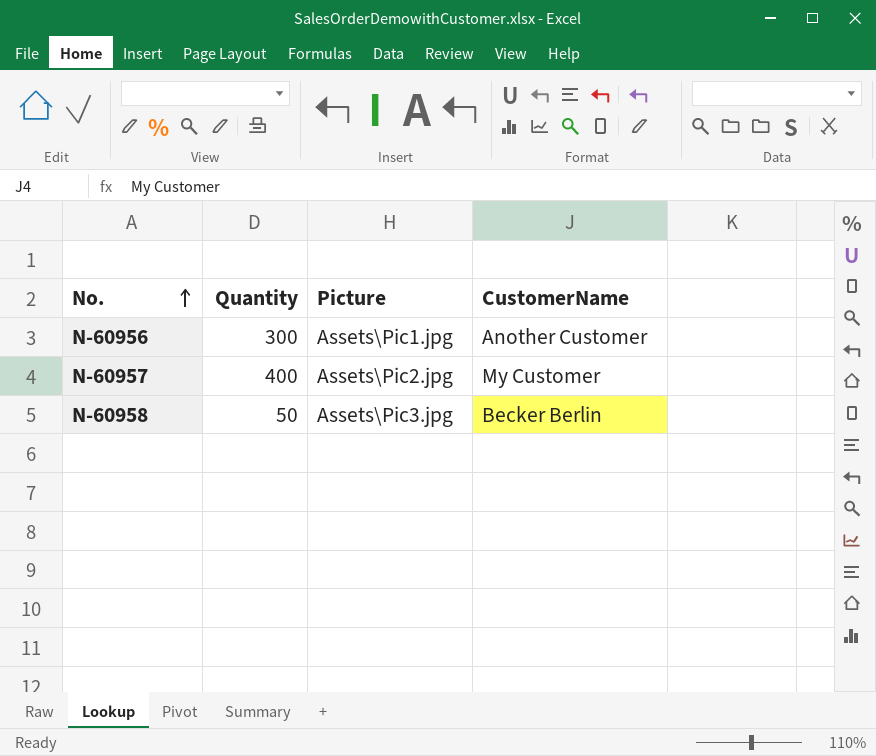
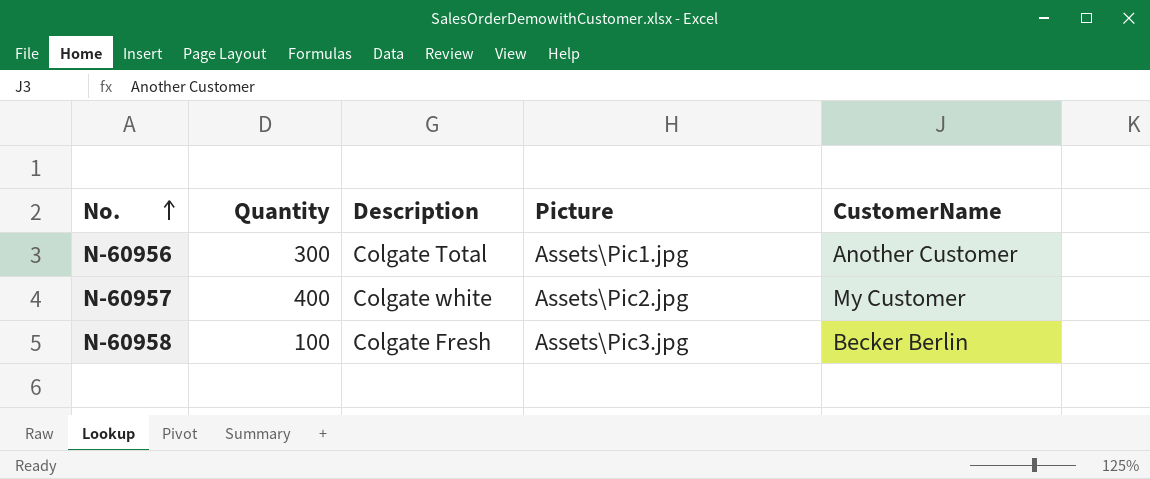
column Description | position: none -> 3
N-60958 | Quantity: 50 -> 100

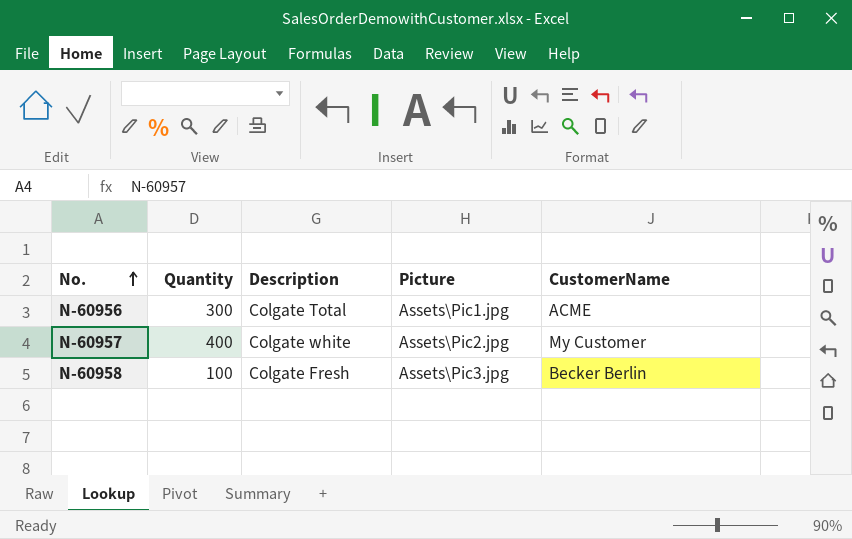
N-60956 | CustomerName: Another Customer -> ACME

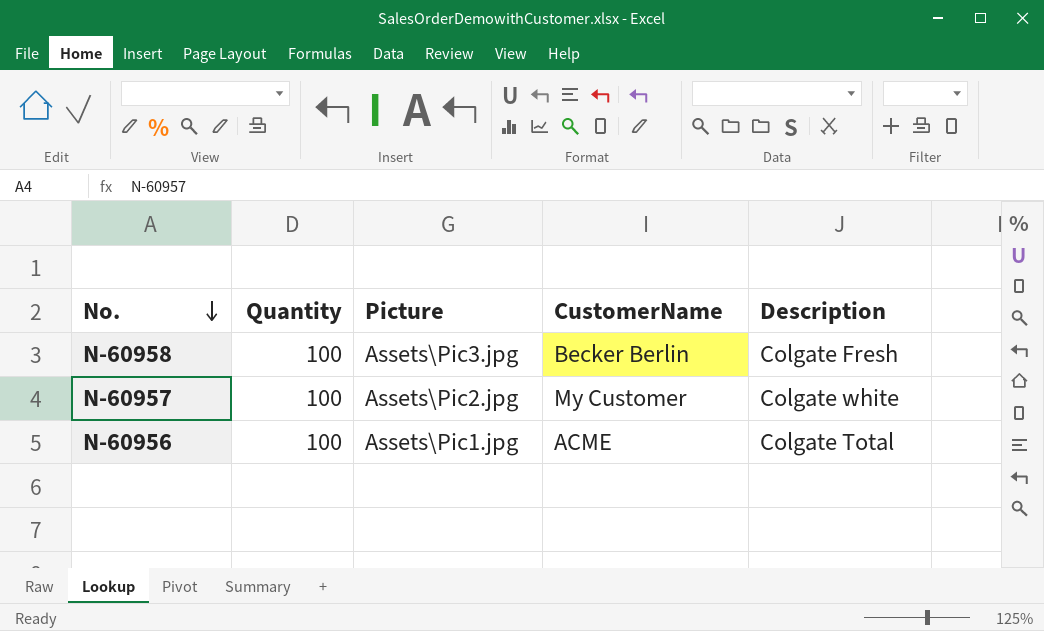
row order: No. ascending -> No. descending
column Description | position: 3 -> 5
N-60957 | Quantity: 400 -> 100
N-60956 | Quantity: 300 -> 100

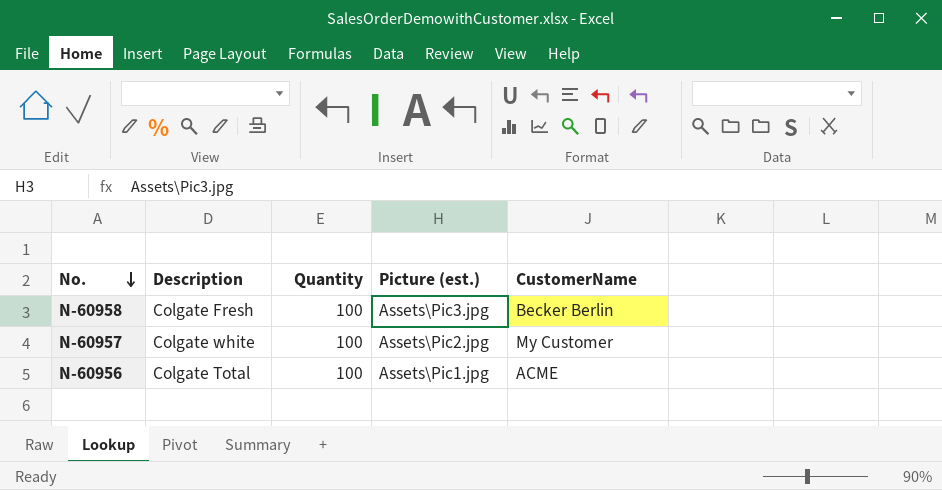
column Description | position: 5 -> 2
column name: Picture -> Picture (est.)

